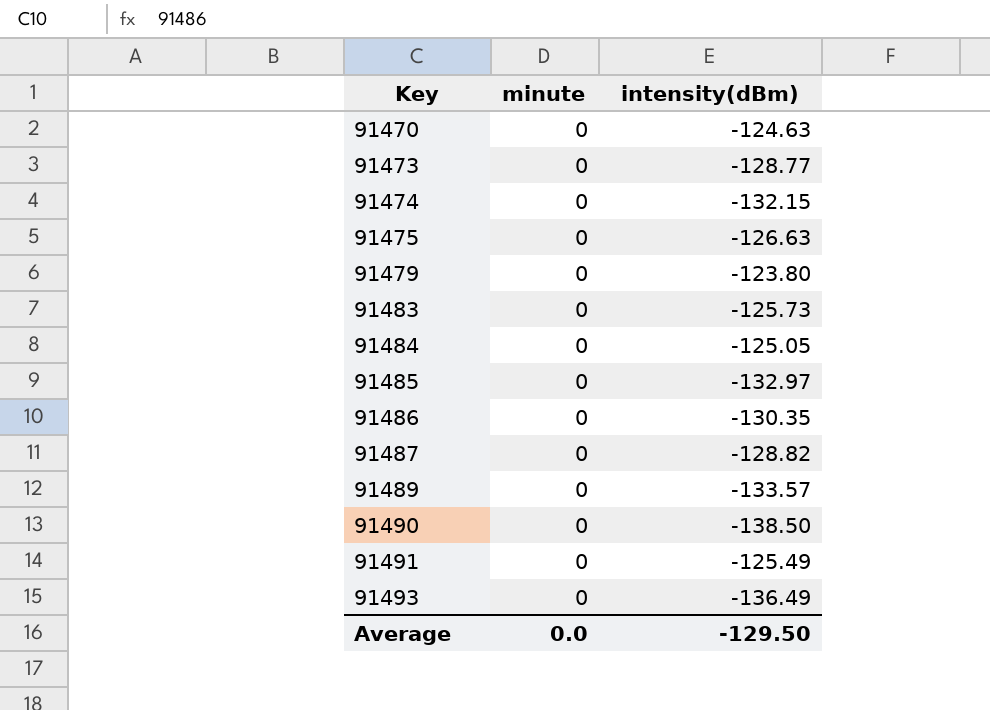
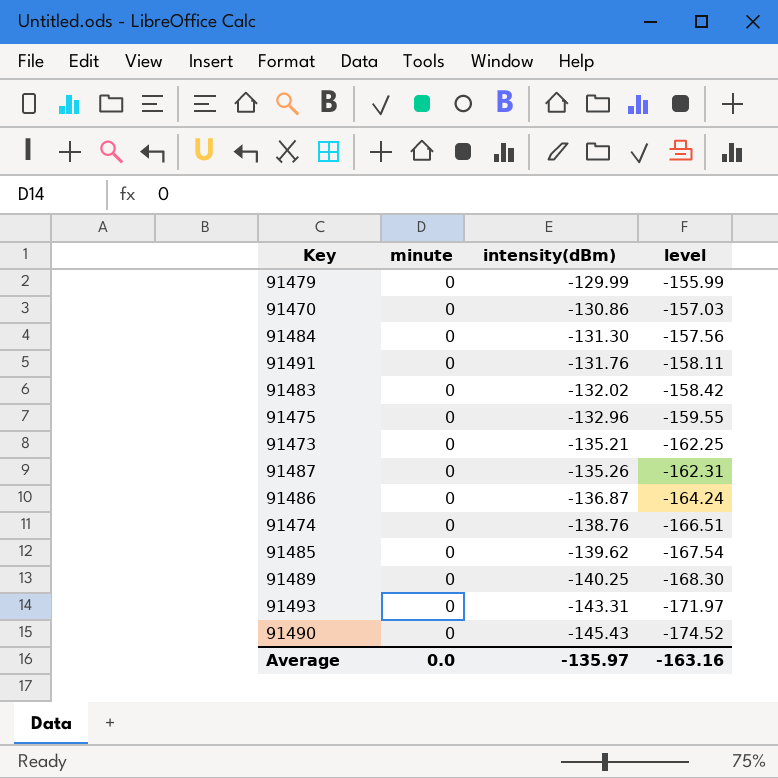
row order: Key ascending -> intensity(dBm) descending
column level | formula: none -> [intensity(dBm)] * 1.2
91479 | intensity(dBm): -123.80 -> -129.99
91470 | intensity(dBm): -124.63 -> -130.86
91484 | intensity(dBm): -125.05 -> -131.30
91491 | intensity(dBm): -125.49 -> -131.76
91483 | intensity(dBm): -125.73 -> -132.02
91475 | intensity(dBm): -126.63 -> -132.96
91473 | intensity(dBm): -128.77 -> -135.21
91487 | intensity(dBm): -128.82 -> -135.26
91486 | intensity(dBm): -130.35 -> -136.87
91474 | intensity(dBm): -132.15 -> -138.76
91485 | intensity(dBm): -132.97 -> -139.62
91489 | intensity(dBm): -133.57 -> -140.25
91493 | intensity(dBm): -136.49 -> -143.31
91490 | intensity(dBm): -138.50 -> -145.43
Average | intensity(dBm): -129.50 -> -135.97

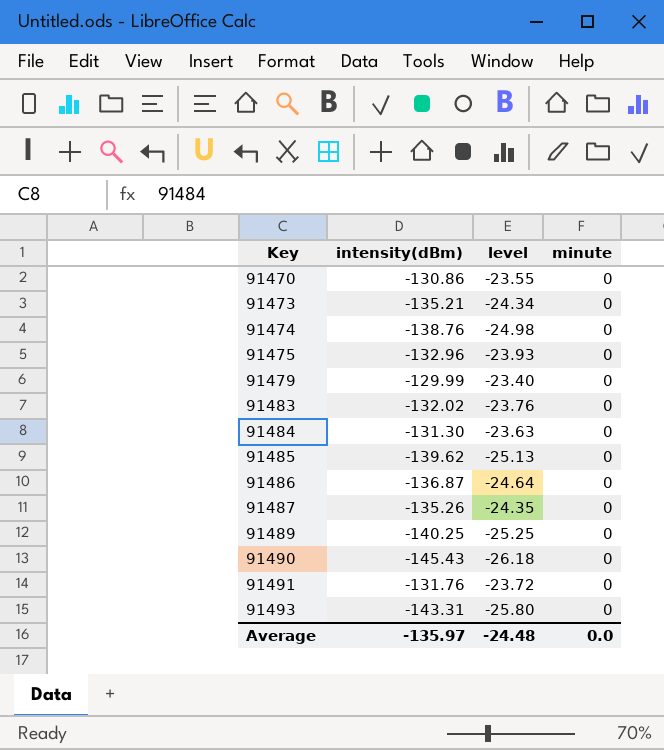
row order: intensity(dBm) descending -> Key ascending
column level | formula: [intensity(dBm)] * 1.2 -> [intensity(dBm)] * 0.18
column minute | position: 2 -> 4
Average | level: -163.16 -> -24.48

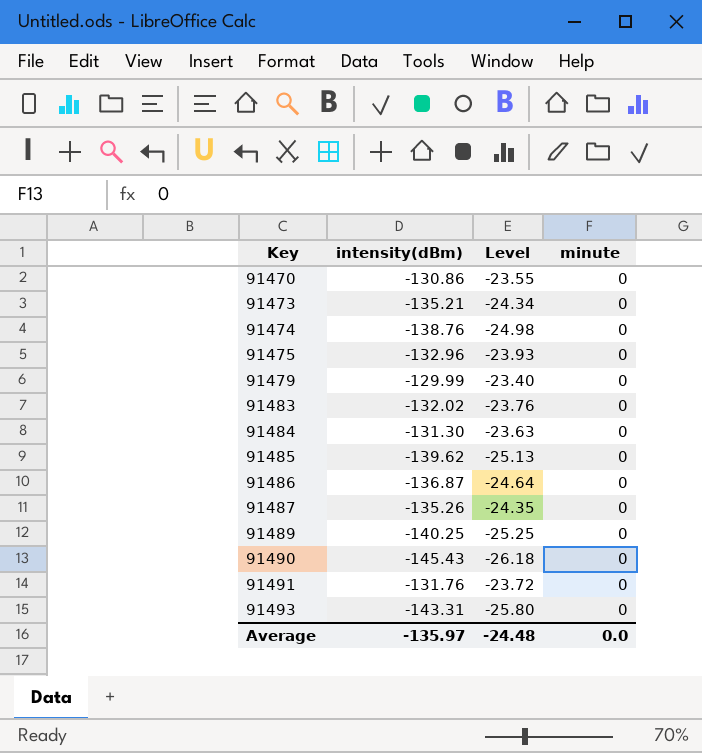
column name: level -> Level

